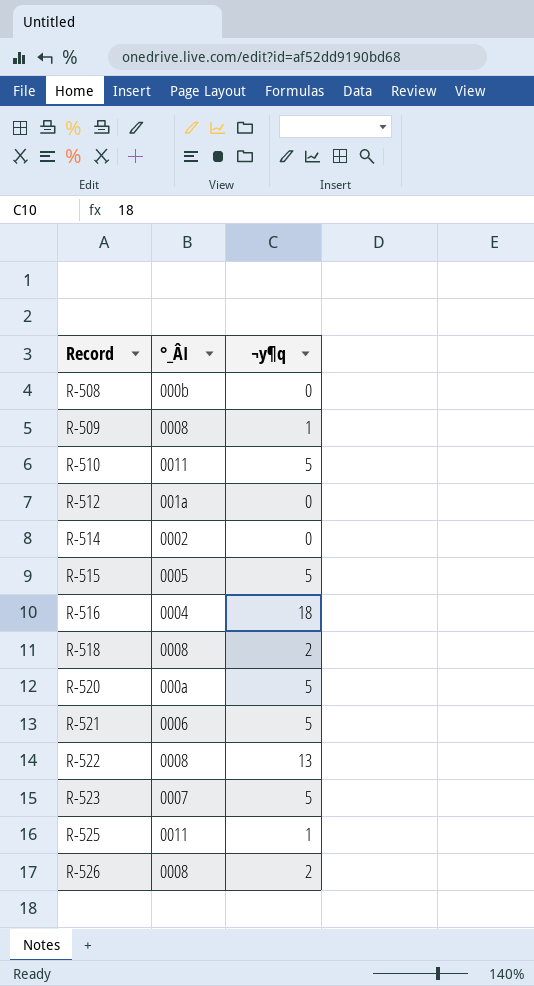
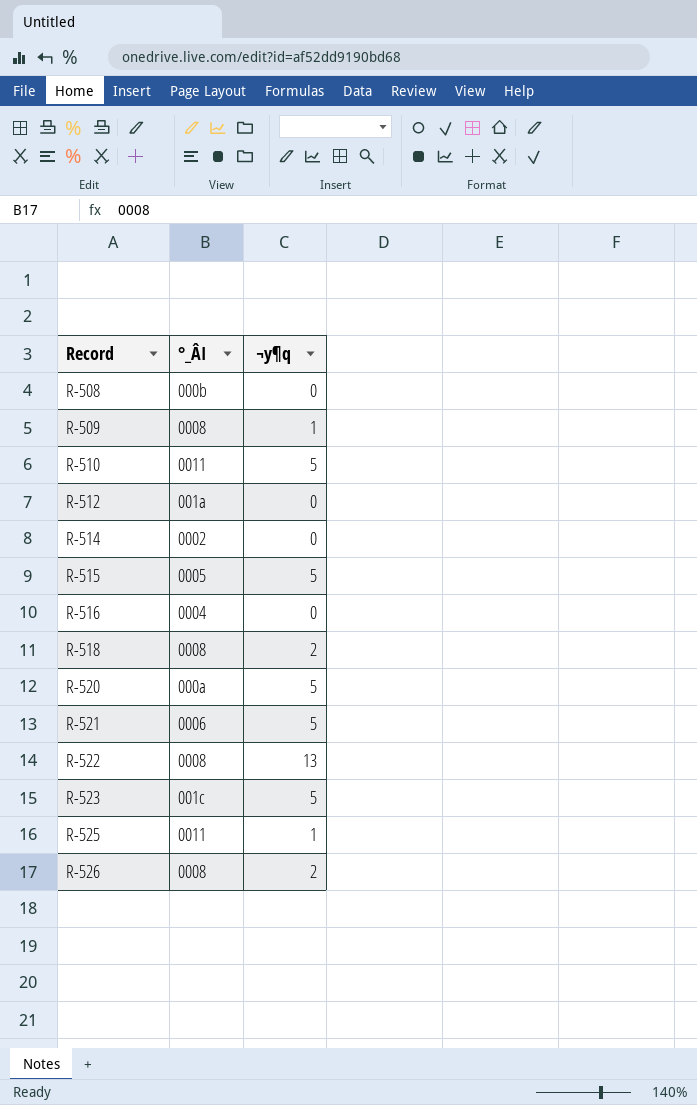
R-516 | ¬y¶q: 18 -> 0
R-523 | °_ÂI: 0007 -> 001c

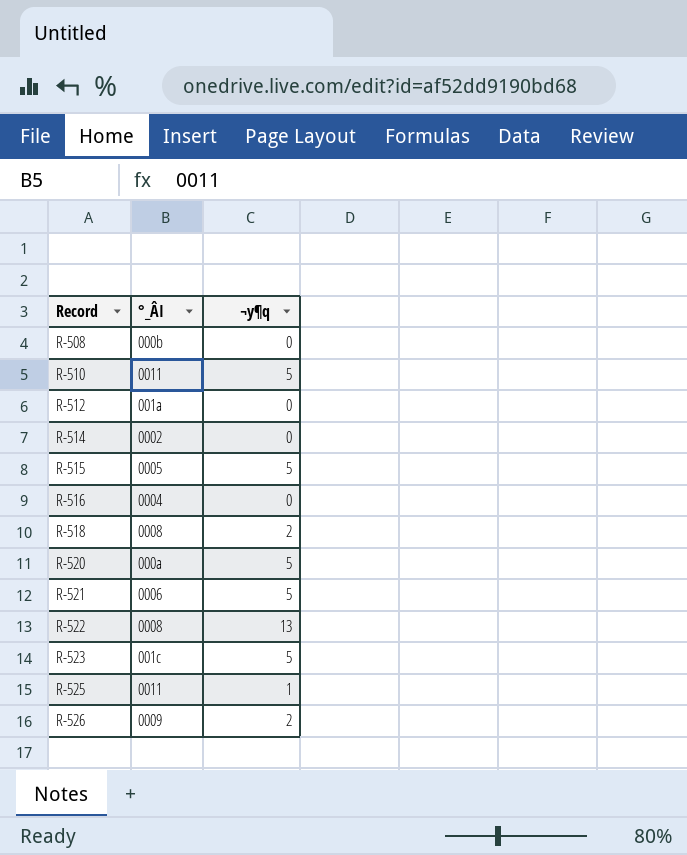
row R-509: 0008 | 1 -> none
R-526 | °_ÂI: 0008 -> 0009

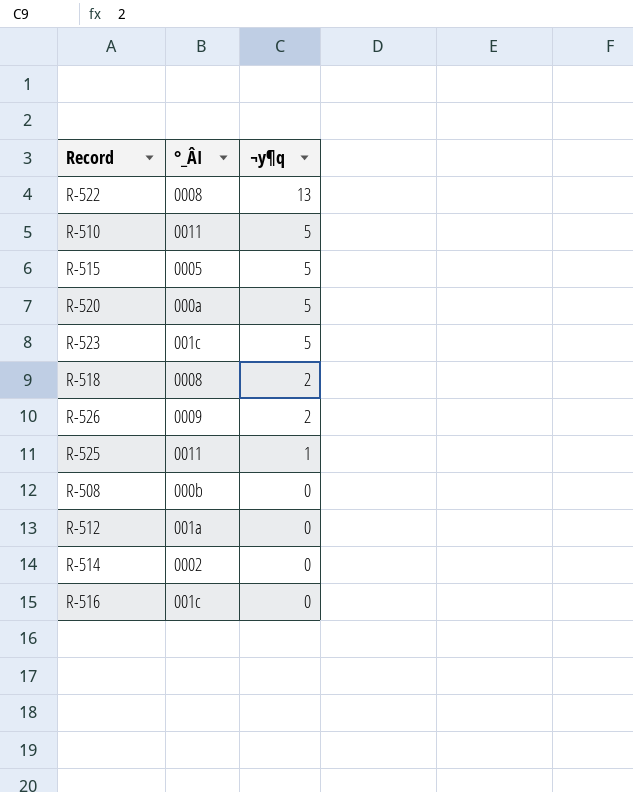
row order: Record ascending -> ¬y¶q descending
row R-521: 0006 | 5 -> none
R-516 | °_ÂI: 0004 -> 001c

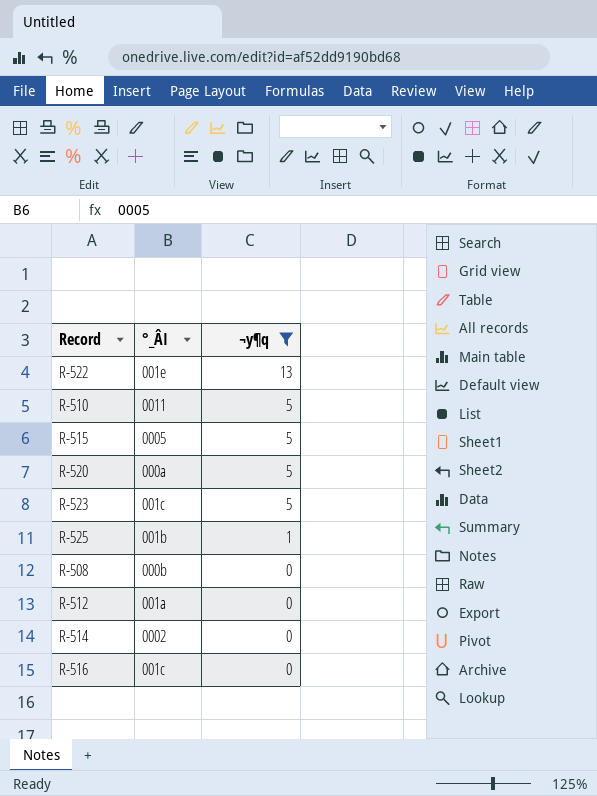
filter: none -> ¬y¶q != 2
R-522 | °_ÂI: 0008 -> 001e
R-525 | °_ÂI: 0011 -> 001b

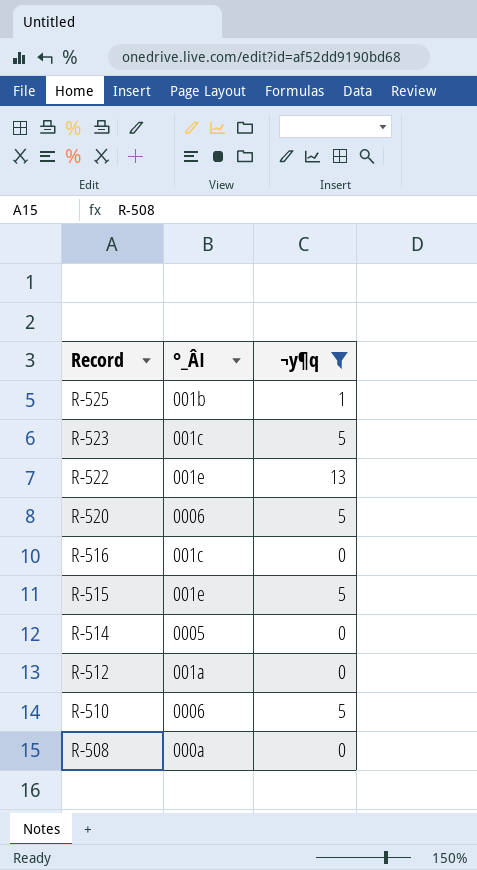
row order: ¬y¶q descending -> Record descending
R-520 | °_ÂI: 000a -> 0006
R-515 | °_ÂI: 0005 -> 001e
R-514 | °_ÂI: 0002 -> 0005
R-510 | °_ÂI: 0011 -> 0006
R-508 | °_ÂI: 000b -> 000a

